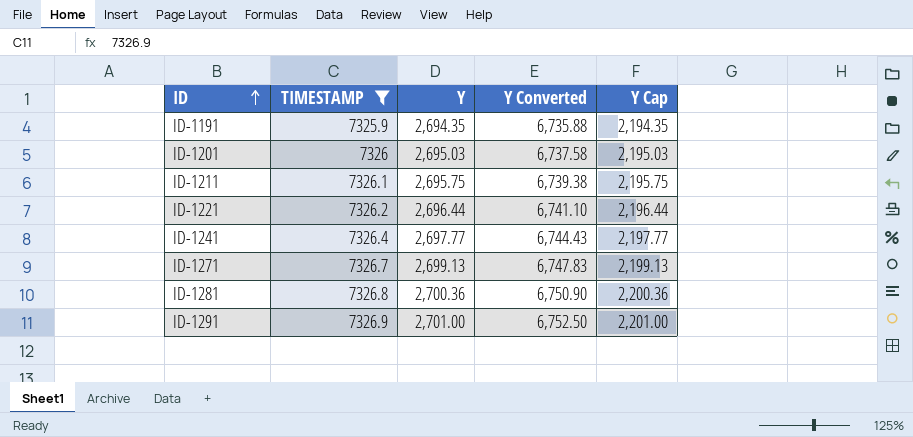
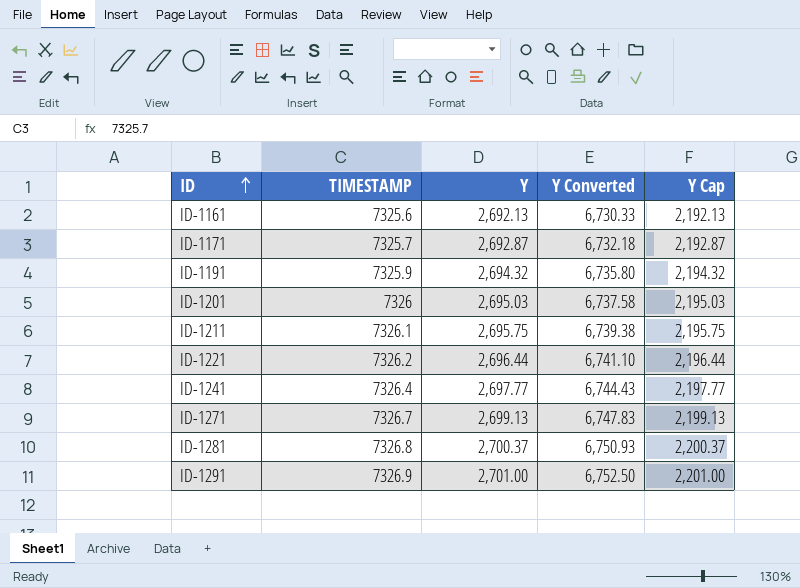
filter: TIMESTAMP >= 7325.9 -> none
ID-1191 | Y: 2,694.35 -> 2,694.32
ID-1191 | Y Converted: 6,735.88 -> 6,735.80
ID-1191 | Y Cap: 2,194.35 -> 2,194.32
ID-1281 | Y: 2,700.36 -> 2,700.37
ID-1281 | Y Converted: 6,750.90 -> 6,750.93
ID-1281 | Y Cap: 2,200.36 -> 2,200.37

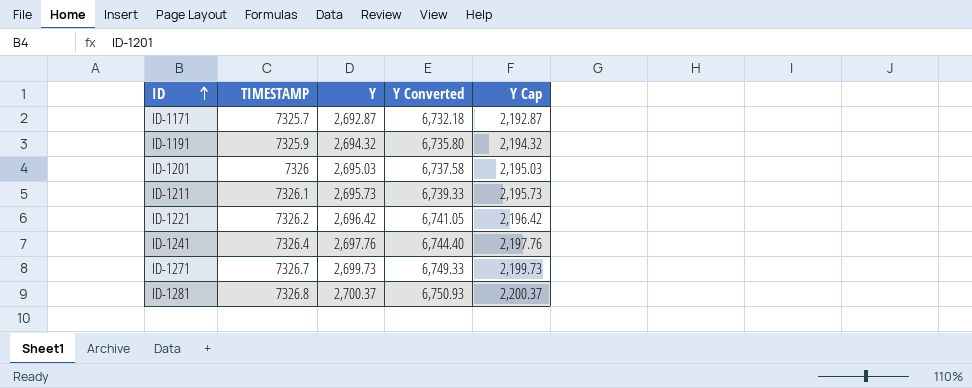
row ID-1161: 7325.6 | 2,692.13 | 6,730.33 | 2,192.13 -> none
row ID-1291: 7326.9 | 2,701.00 | 6,752.50 | 2,201.00 -> none
ID-1211 | Y: 2,695.75 -> 2,695.73
ID-1211 | Y Converted: 6,739.38 -> 6,739.33
ID-1211 | Y Cap: 2,195.75 -> 2,195.73
ID-1221 | Y: 2,696.44 -> 2,696.42
ID-1221 | Y Converted: 6,741.10 -> 6,741.05
ID-1221 | Y Cap: 2,196.44 -> 2,196.42
ID-1241 | Y: 2,697.77 -> 2,697.76
ID-1241 | Y Converted: 6,744.43 -> 6,744.40
ID-1241 | Y Cap: 2,197.77 -> 2,197.76
ID-1271 | Y: 2,699.13 -> 2,699.73
ID-1271 | Y Converted: 6,747.83 -> 6,749.33
ID-1271 | Y Cap: 2,199.13 -> 2,199.73

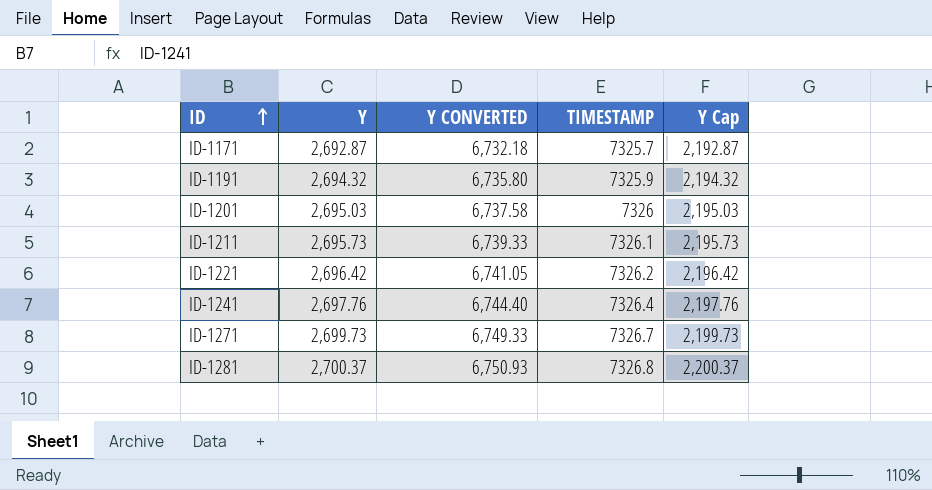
column name: Y Converted -> Y CONVERTED
column TIMESTAMP | position: 2 -> 4

